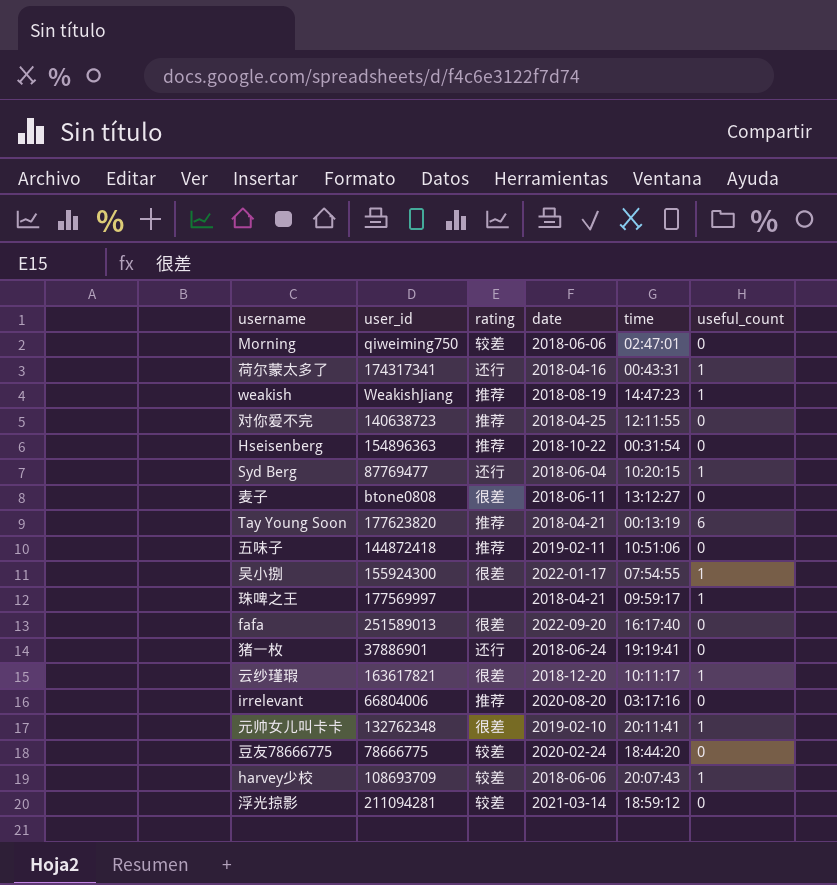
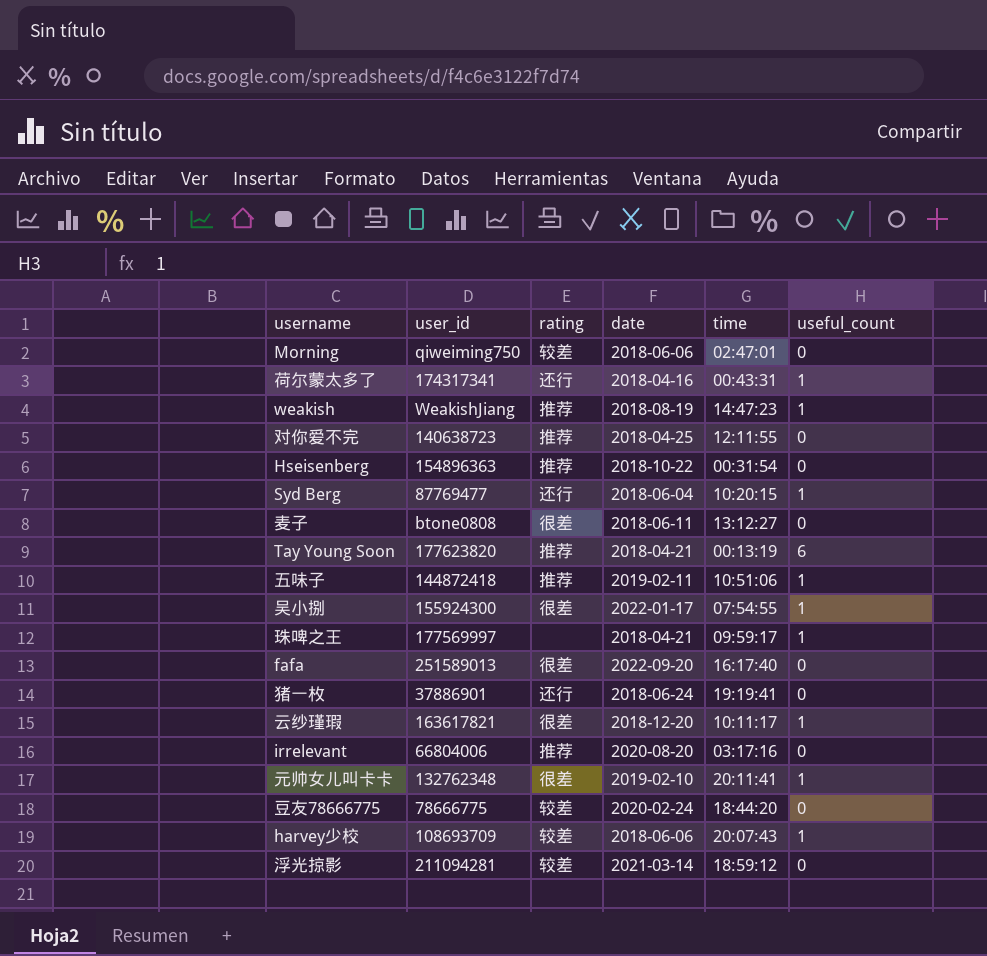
五味子 | useful_count: 0 -> 1

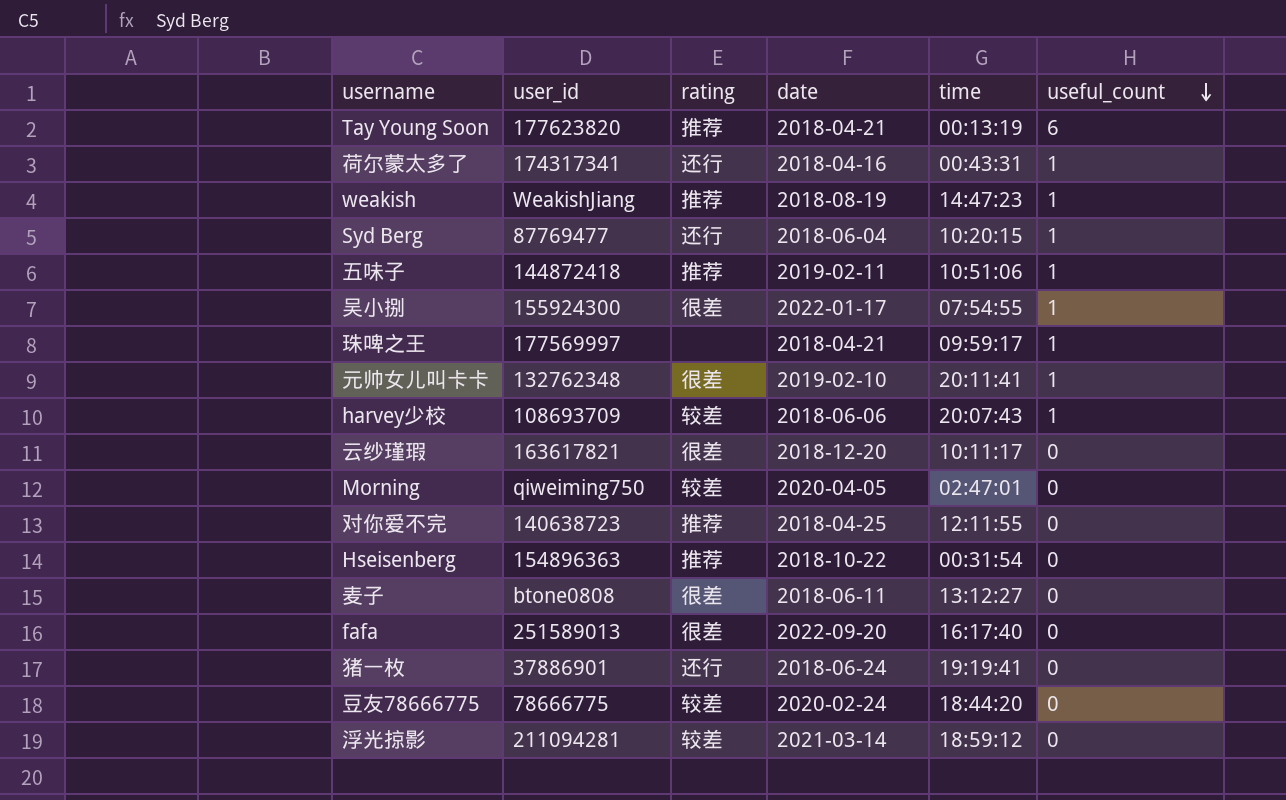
row order: none -> useful_count descending
row irrelevant: 66804006 | 推荐 | 2020-08-20 | 03:17:16 | 0 -> none
云纱瑾瑕 | useful_count: 1 -> 0
Morning | date: 2018-06-06 -> 2020-04-05

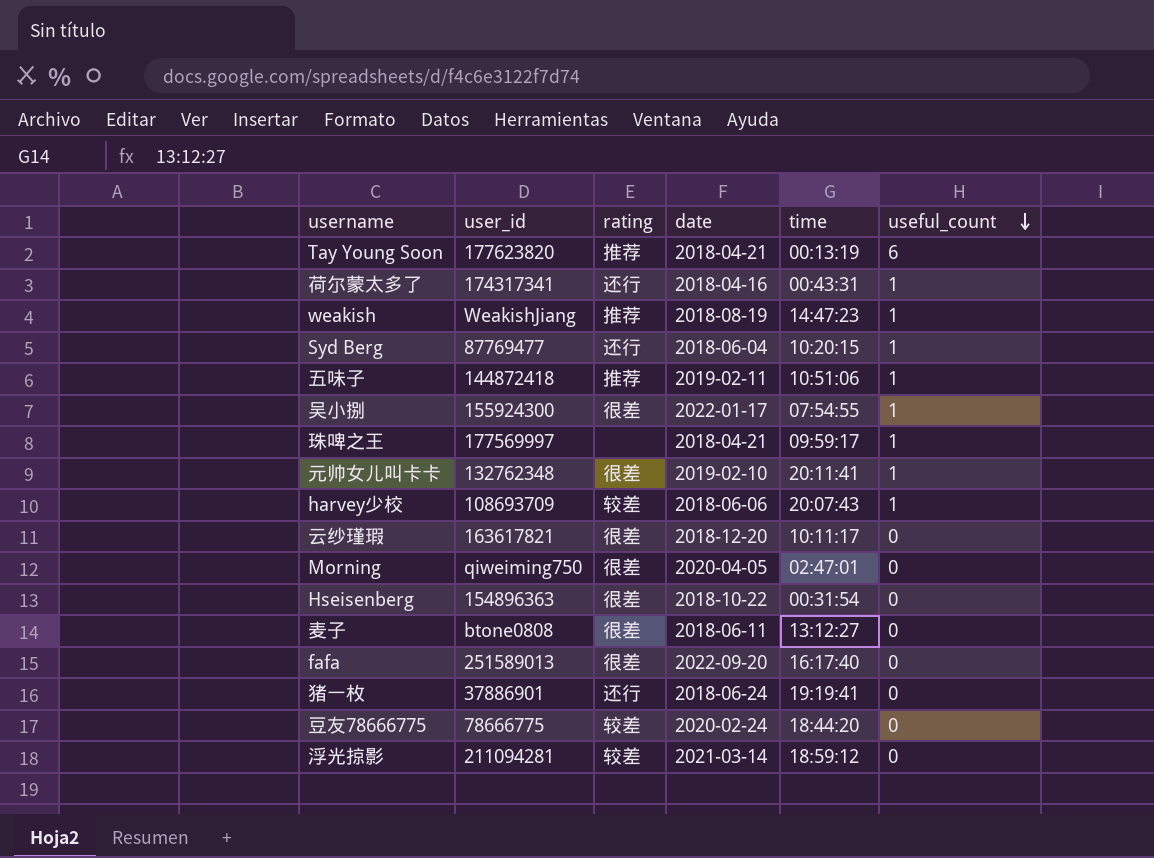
row 对你爱不完: 140638723 | 推荐 | 2018-04-25 | 12:11:55 | 0 -> none
Morning | rating: 较差 -> 很差
Hseisenberg | rating: 推荐 -> 很差

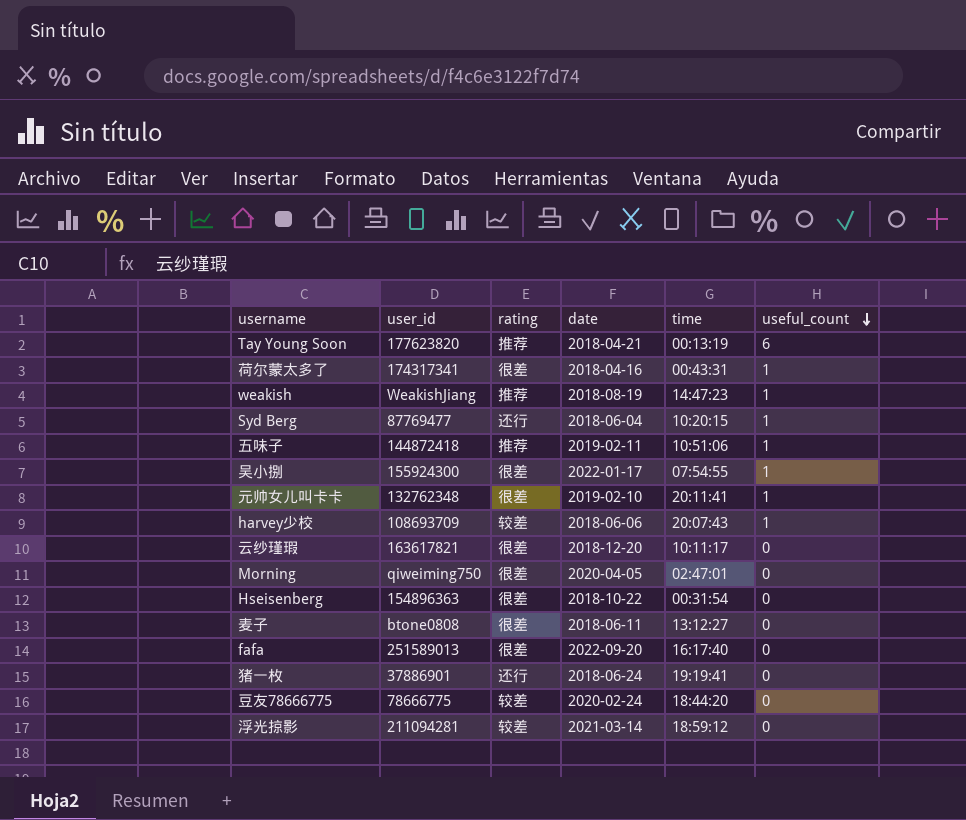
row 珠啤之王: 177569997 | none | 2018-04-21 | 09:59:17 | 1 -> none
荷尔蒙太多了 | rating: 还行 -> 很差

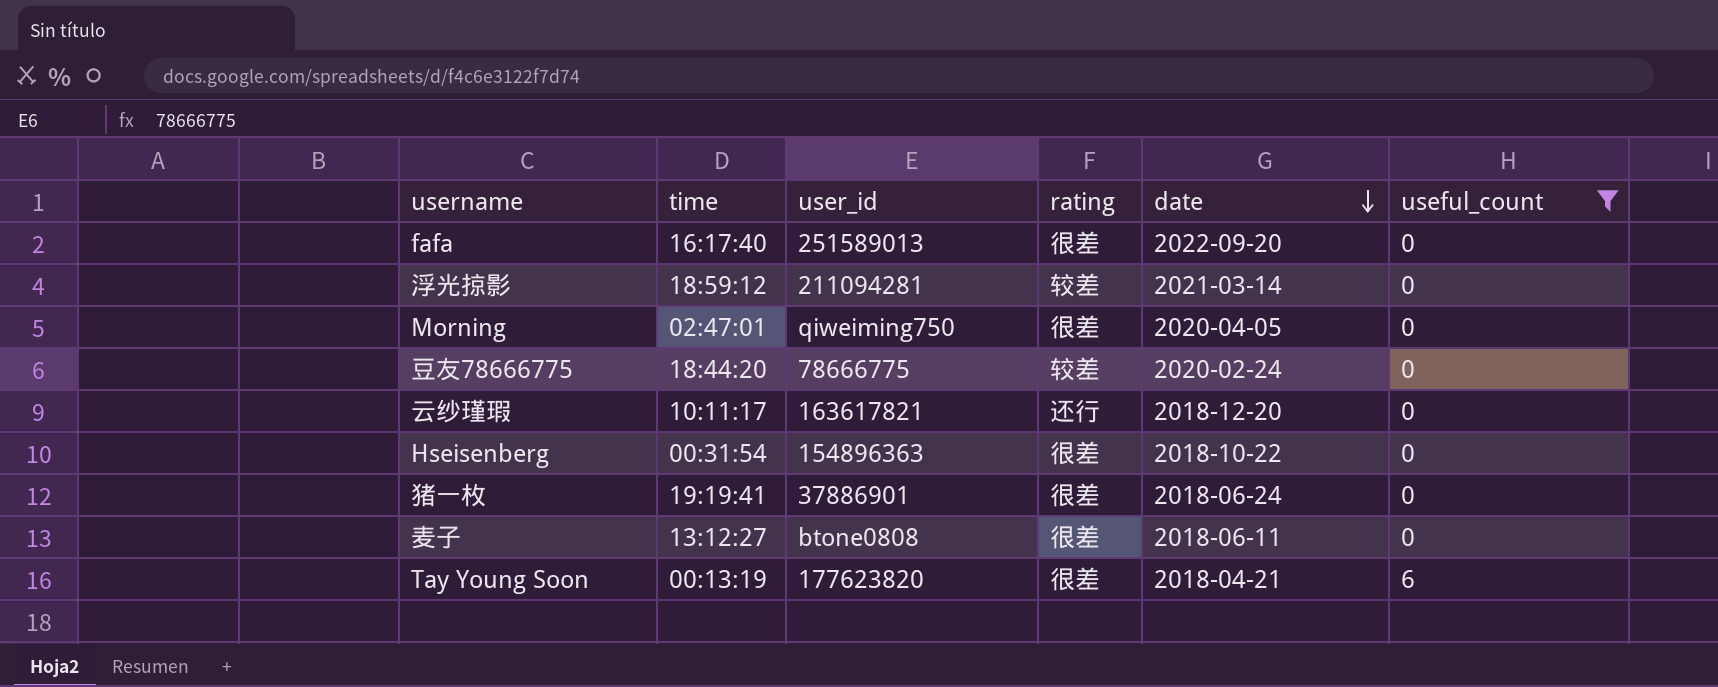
filter: none -> useful_count != 1
row order: useful_count descending -> date descending
column time | position: 5 -> 2
云纱瑾瑕 | rating: 很差 -> 还行
猪一枚 | rating: 还行 -> 很差
Tay Young Soon | rating: 推荐 -> 很差

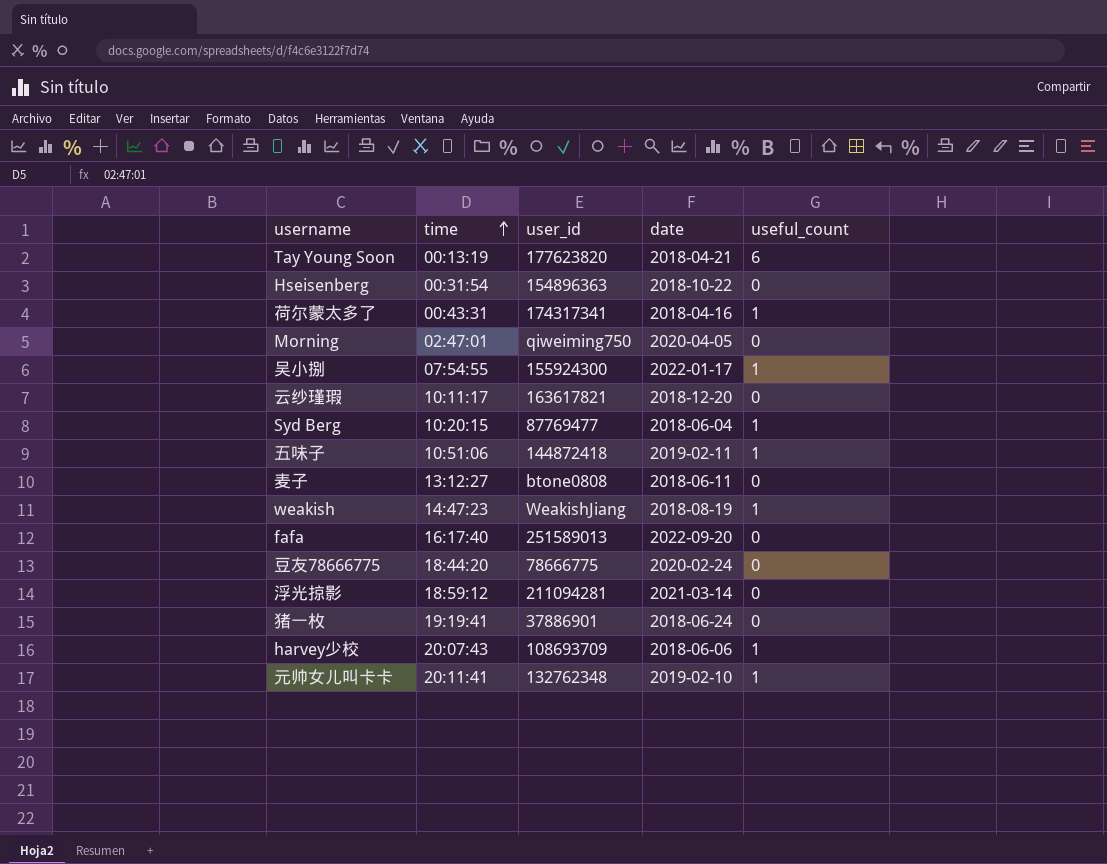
filter: useful_count != 1 -> none
row order: date descending -> time ascending
column rating | position: 4 -> none

